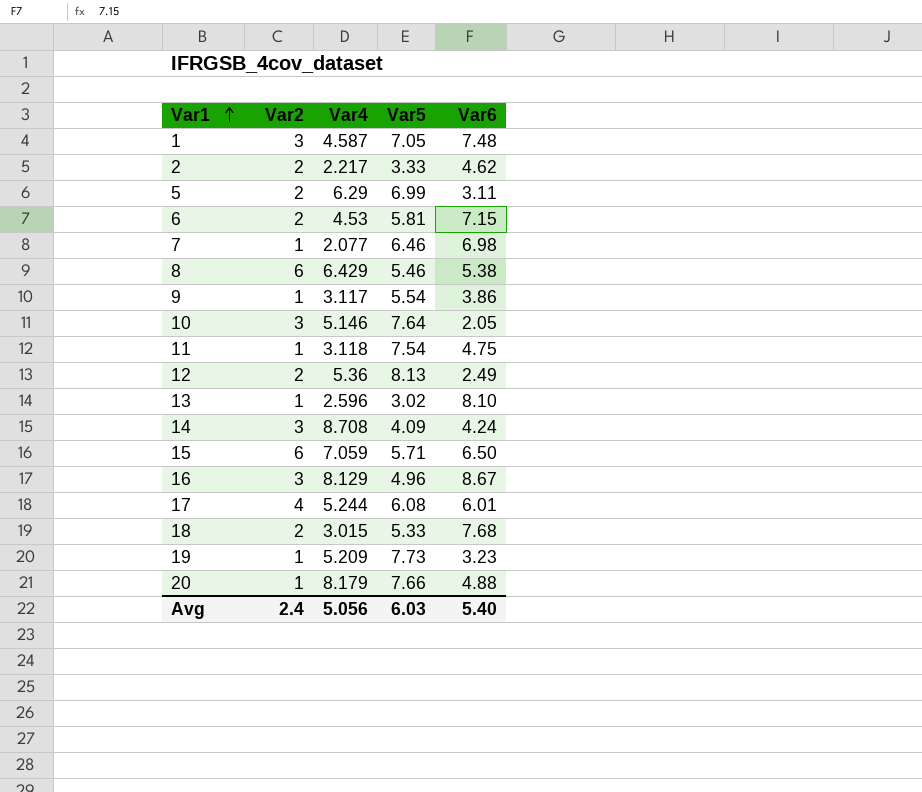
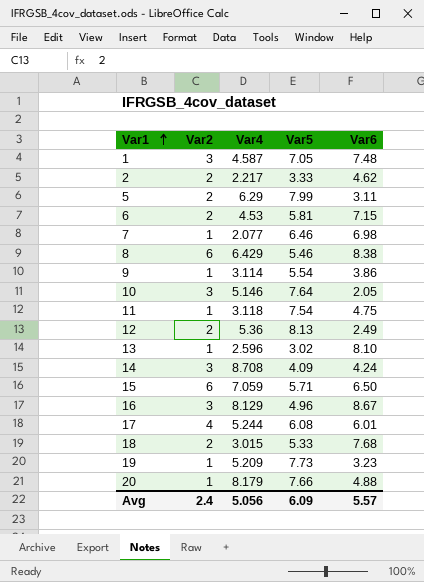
5 | Var5: 6.99 -> 7.99
8 | Var6: 5.38 -> 8.38
9 | Var4: 3.117 -> 3.114
Avg | Var5: 6.03 -> 6.09
Avg | Var6: 5.40 -> 5.57

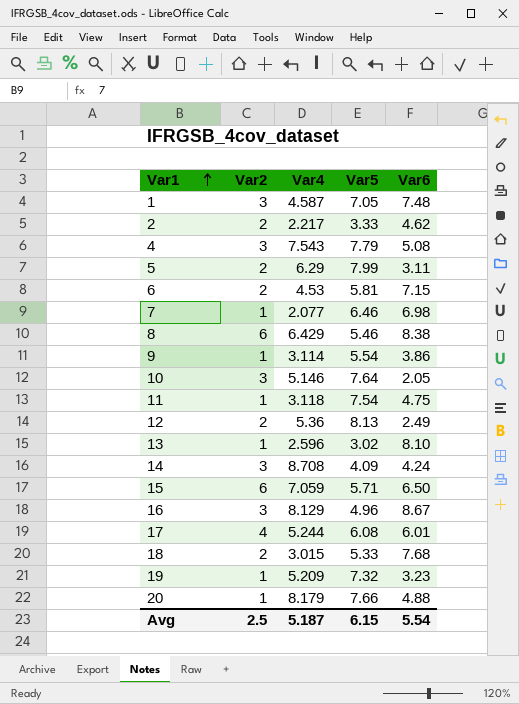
row 4: none -> 3 | 7.543 | 7.79 | 5.08
19 | Var5: 7.73 -> 7.32
Avg | Var2: 2.4 -> 2.5
Avg | Var4: 5.056 -> 5.187
Avg | Var5: 6.09 -> 6.15
Avg | Var6: 5.57 -> 5.54

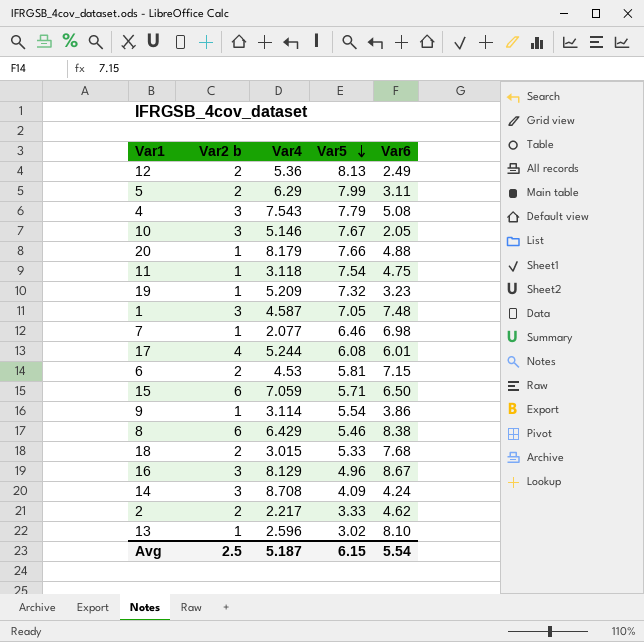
row order: Var1 ascending -> Var5 descending
column name: Var2 -> Var2 b
10 | Var5: 7.64 -> 7.67

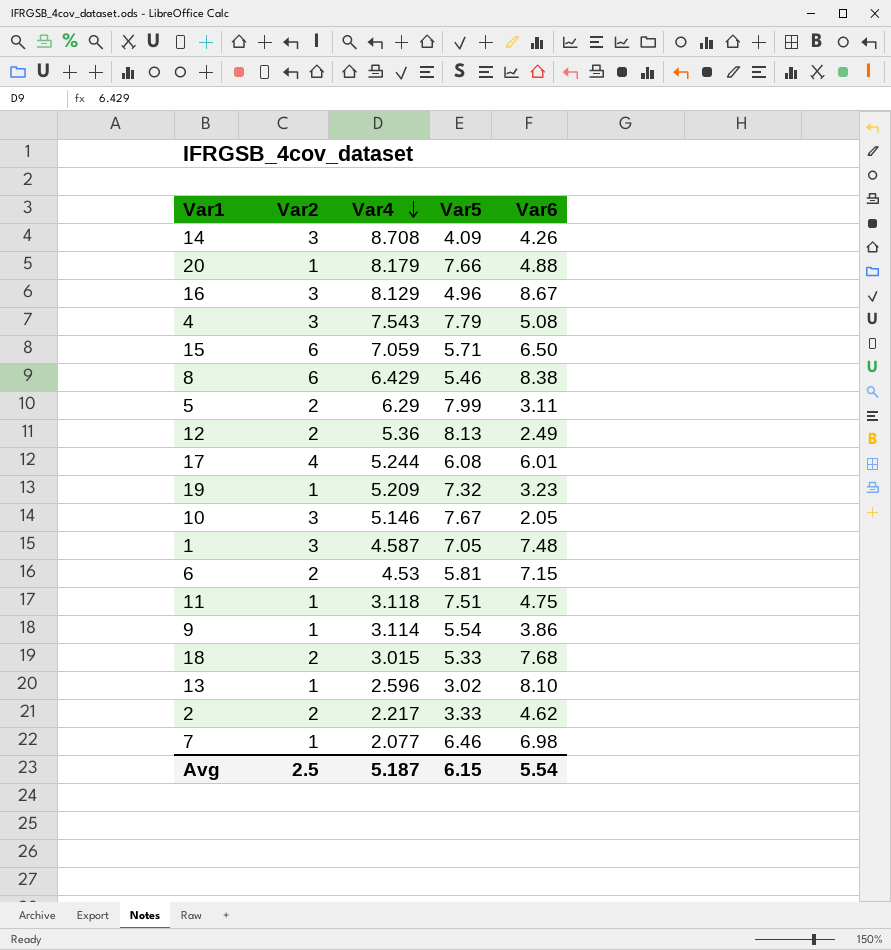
row order: Var5 descending -> Var4 descending
column name: Var2 b -> Var2
14 | Var6: 4.24 -> 4.26
11 | Var5: 7.54 -> 7.51

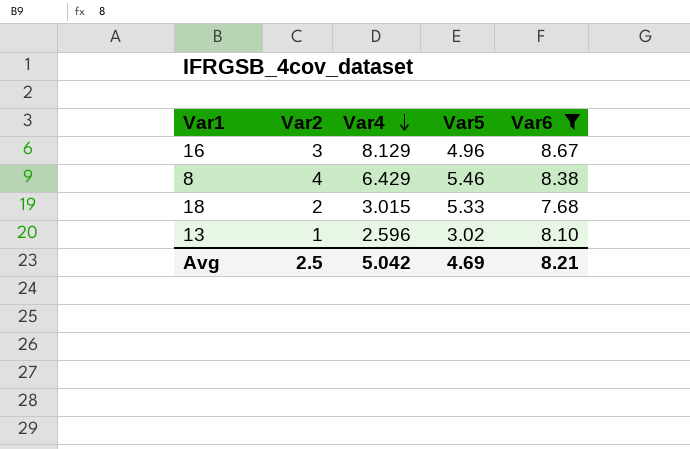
filter: none -> Var6 >= 7.68
8 | Var2: 6 -> 4
Avg | Var4: 5.187 -> 5.042
Avg | Var5: 6.15 -> 4.69
Avg | Var6: 5.54 -> 8.21

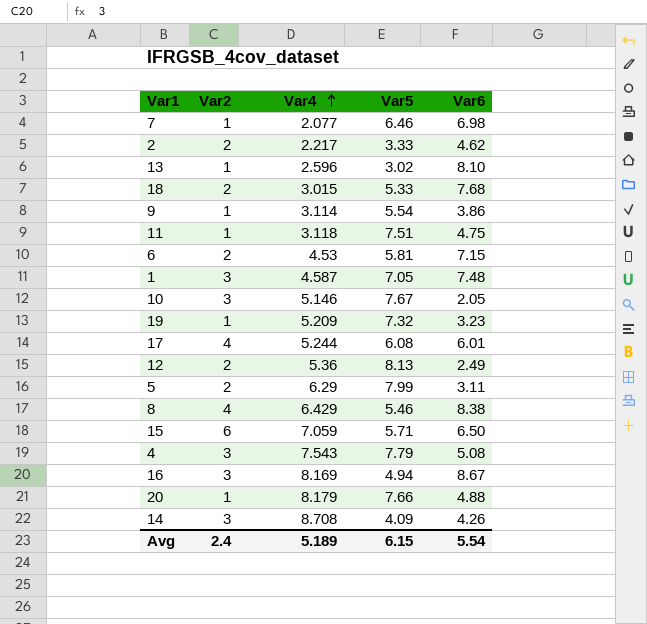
filter: Var6 >= 7.68 -> none
row order: Var4 descending -> Var4 ascending
16 | Var4: 8.129 -> 8.169
16 | Var5: 4.96 -> 4.94
Avg | Var2: 2.5 -> 2.4
Avg | Var4: 5.042 -> 5.189
Avg | Var5: 4.69 -> 6.15
Avg | Var6: 8.21 -> 5.54

